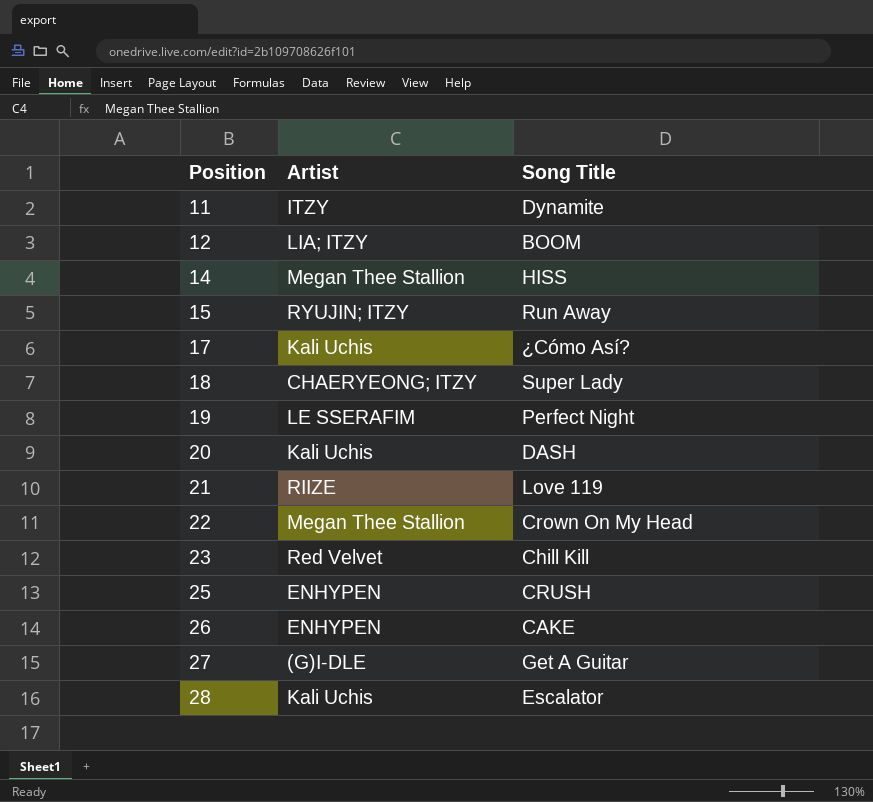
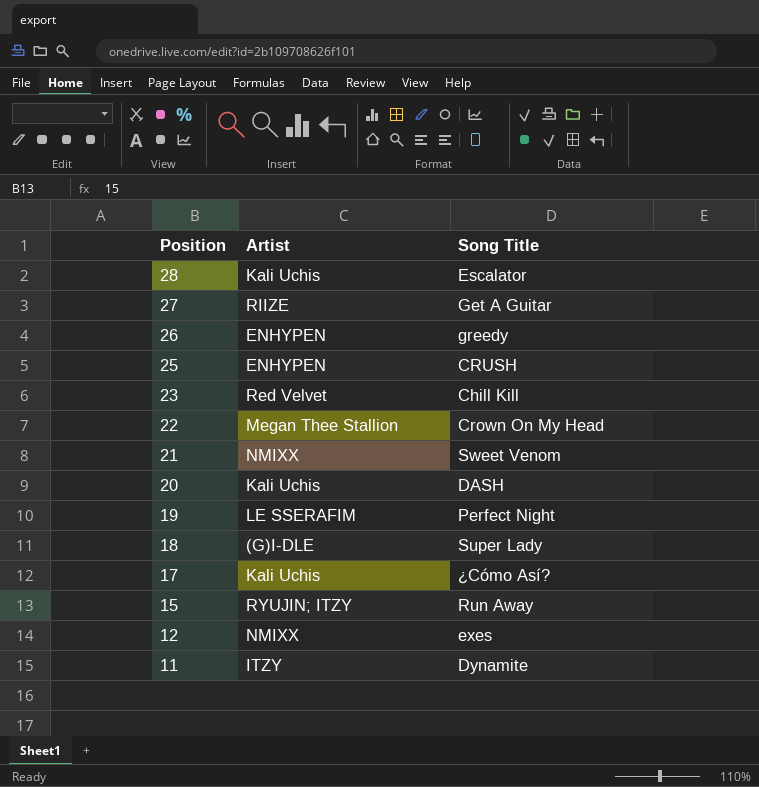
row order: Position ascending -> Position descending
row 14: Megan Thee Stallion | HISS -> none
27 | Artist: (G)I-DLE -> RIIZE
26 | Song Title: CAKE -> greedy
21 | Artist: RIIZE -> NMIXX
21 | Song Title: Love 119 -> Sweet Venom
18 | Artist: CHAERYEONG; ITZY -> (G)I-DLE
12 | Artist: LIA; ITZY -> NMIXX
12 | Song Title: BOOM -> exes

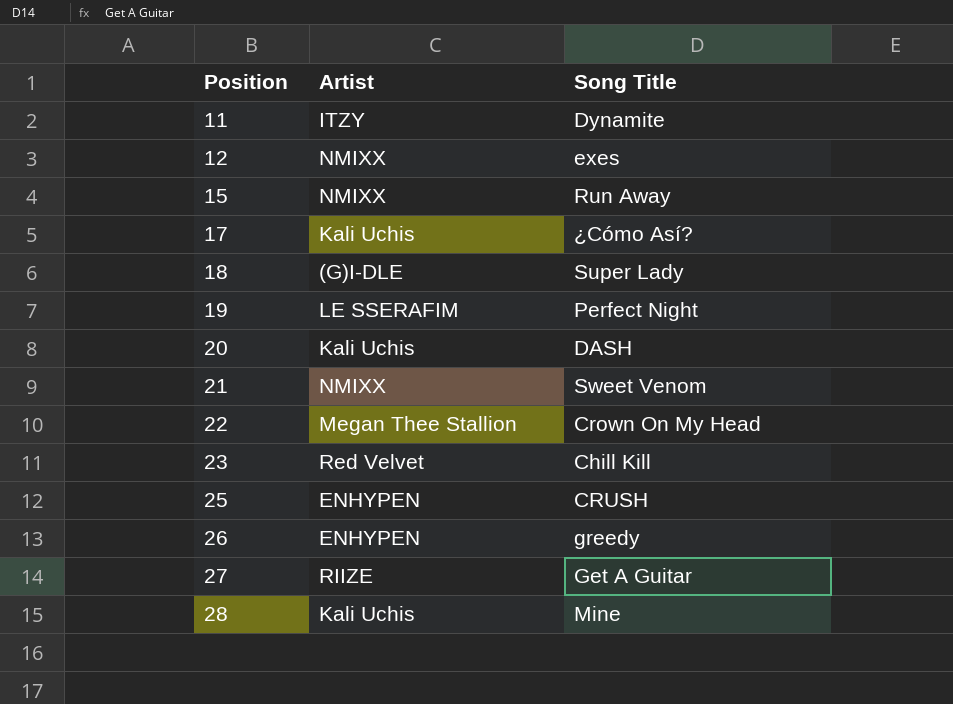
row order: Position descending -> Position ascending
15 | Artist: RYUJIN; ITZY -> NMIXX
28 | Song Title: Escalator -> Mine

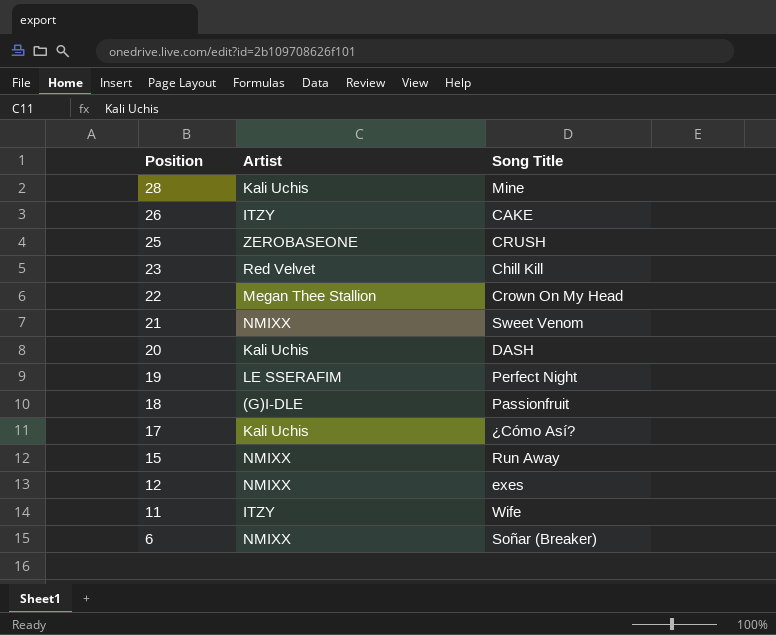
row order: Position ascending -> Position descending
row 27: RIIZE | Get A Guitar -> none
26 | Artist: ENHYPEN -> ITZY
26 | Song Title: greedy -> CAKE
25 | Artist: ENHYPEN -> ZEROBASEONE
18 | Song Title: Super Lady -> Passionfruit
11 | Song Title: Dynamite -> Wife
row 6: none -> NMIXX | Soñar (Breaker)

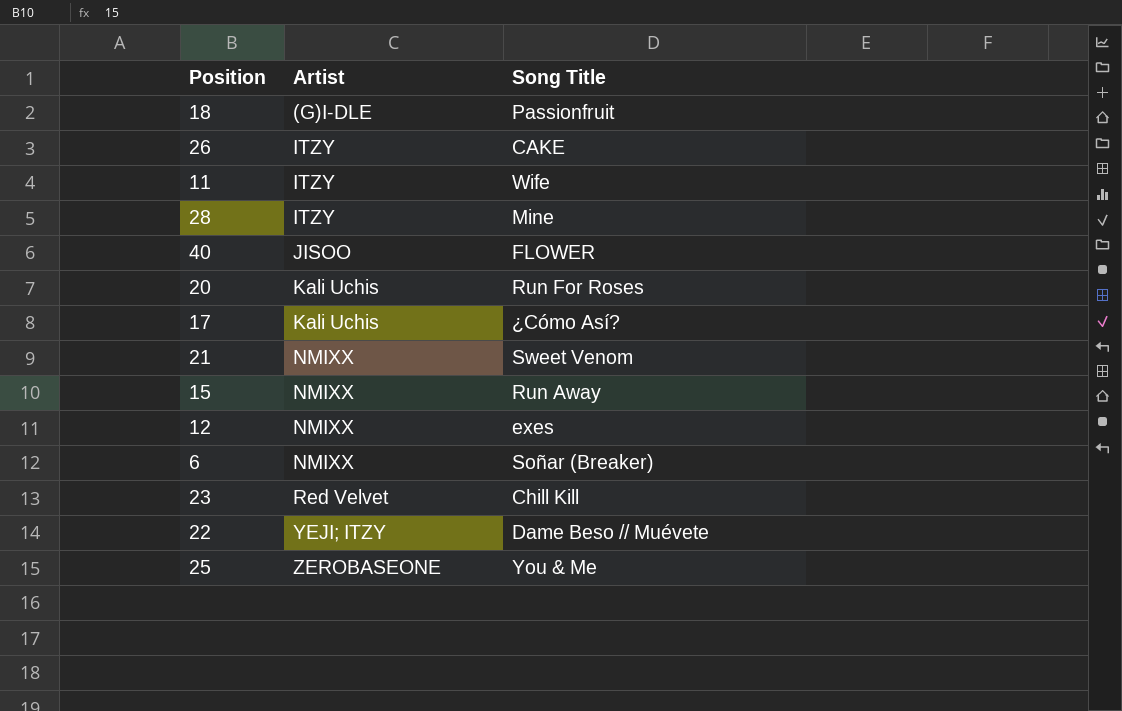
row order: Position descending -> Artist ascending
row 19: LE SSERAFIM | Perfect Night -> none
28 | Artist: Kali Uchis -> ITZY
row 40: none -> JISOO | FLOWER
20 | Song Title: DASH -> Run For Roses
22 | Artist: Megan Thee Stallion -> YEJI; ITZY
22 | Song Title: Crown On My Head -> Dame Beso // Muévete
25 | Song Title: CRUSH -> You & Me

